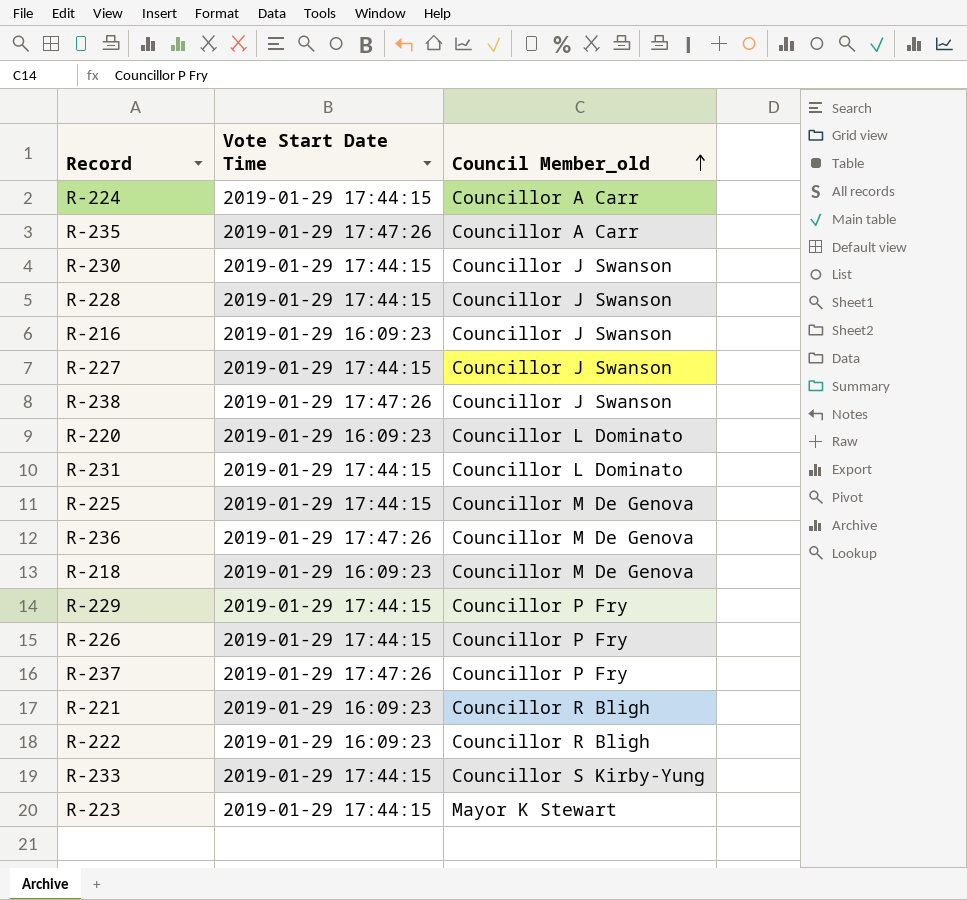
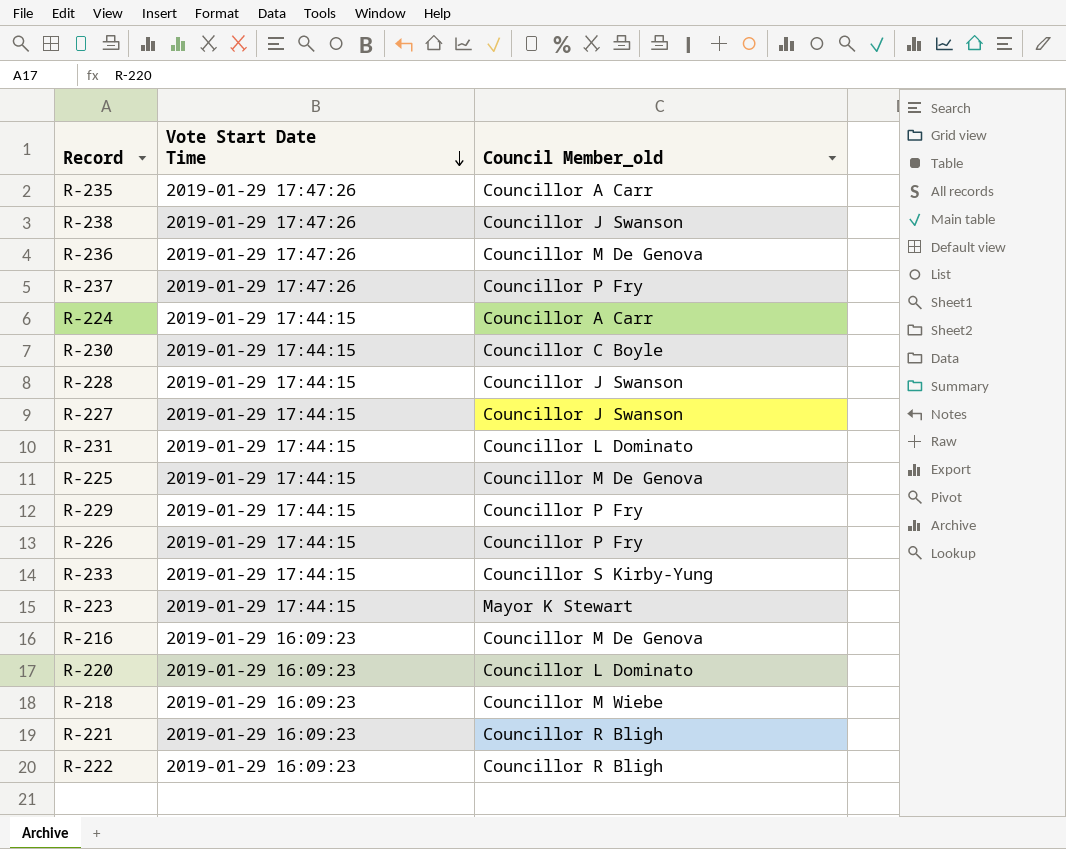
row order: Council Member_old ascending -> Vote Start Date Time descending
R-230 | Council Member_old: Councillor J Swanson -> Councillor C Boyle
R-216 | Council Member_old: Councillor J Swanson -> Councillor M De Genova
R-218 | Council Member_old: Councillor M De Genova -> Councillor M Wiebe

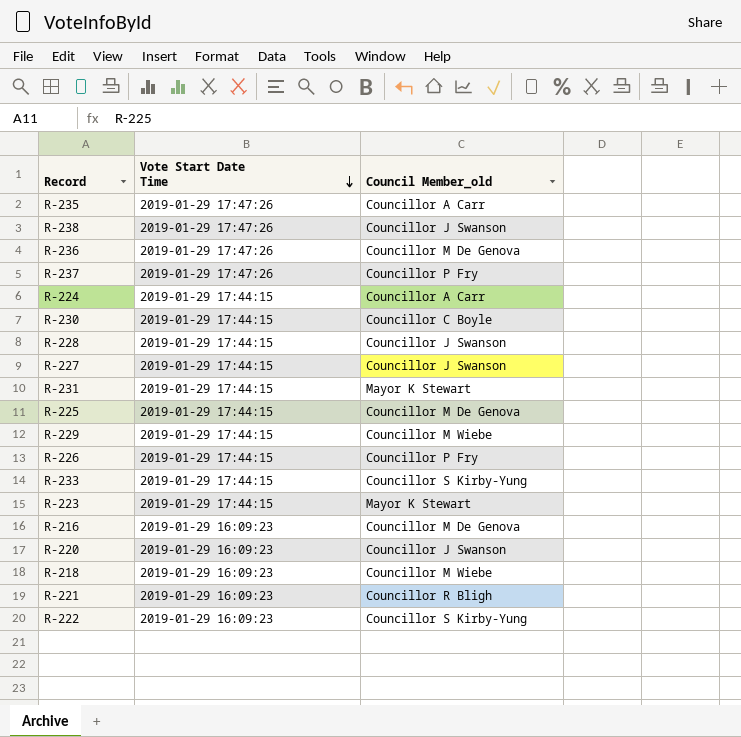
R-231 | Council Member_old: Councillor L Dominato -> Mayor K Stewart
R-229 | Council Member_old: Councillor P Fry -> Councillor M Wiebe
R-220 | Council Member_old: Councillor L Dominato -> Councillor J Swanson
R-222 | Council Member_old: Councillor R Bligh -> Councillor S Kirby-Yung

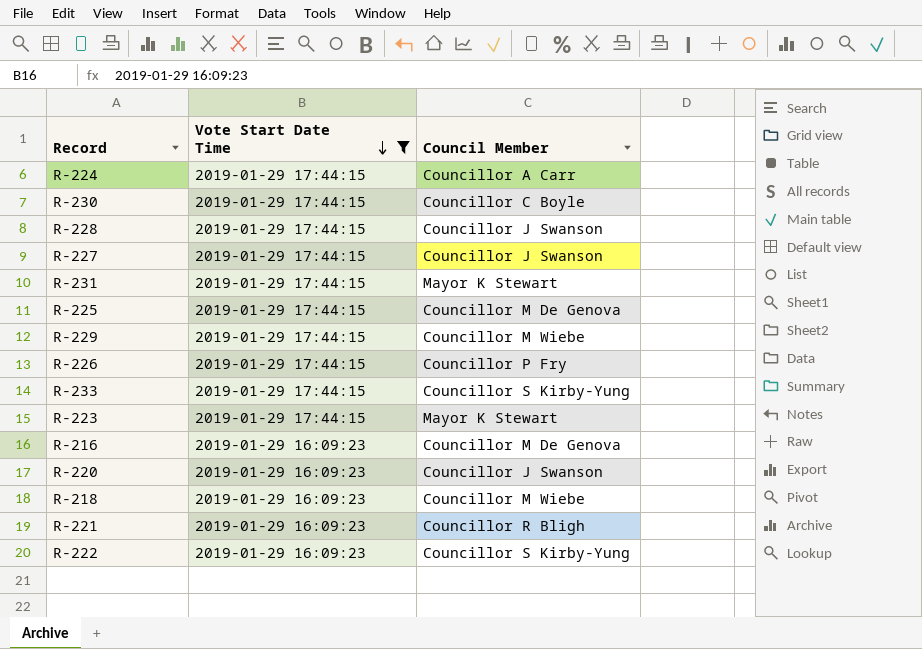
filter: none -> Vote Start Date Time != 2019-01-29 17:47:26
column name: Council Member_old -> Council Member

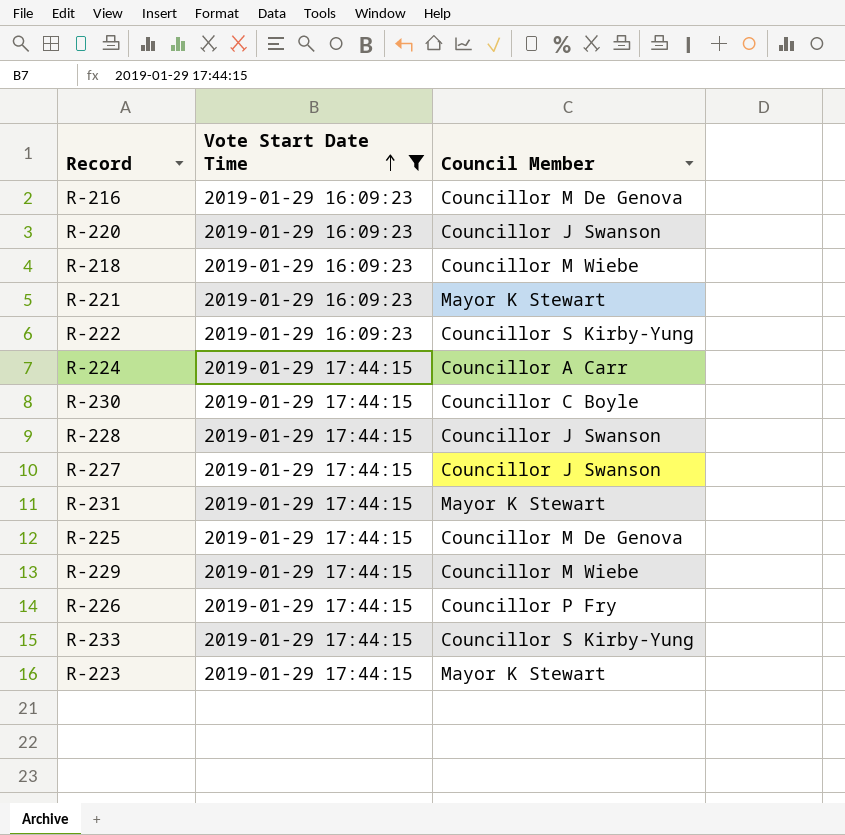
row order: Vote Start Date Time descending -> Vote Start Date Time ascending
R-221 | Council Member: Councillor R Bligh -> Mayor K Stewart

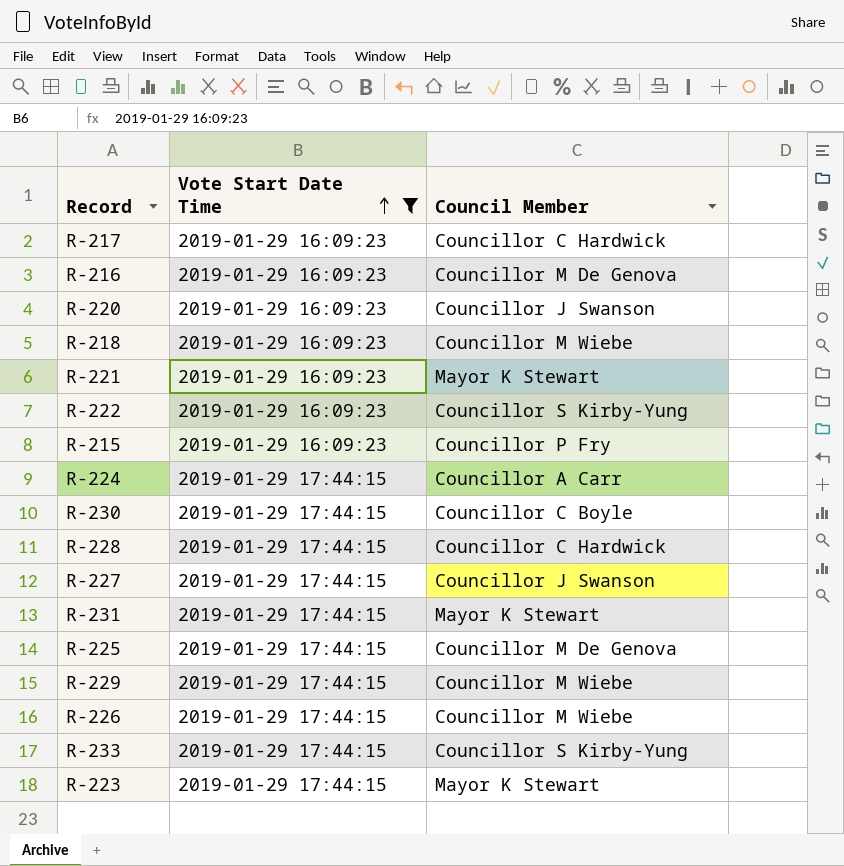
row R-217: none -> 2019-01-29 16:09:23 | Councillor C Hardwick
row R-215: none -> 2019-01-29 16:09:23 | Councillor P Fry
R-228 | Council Member: Councillor J Swanson -> Councillor C Hardwick
R-226 | Council Member: Councillor P Fry -> Councillor M Wiebe

